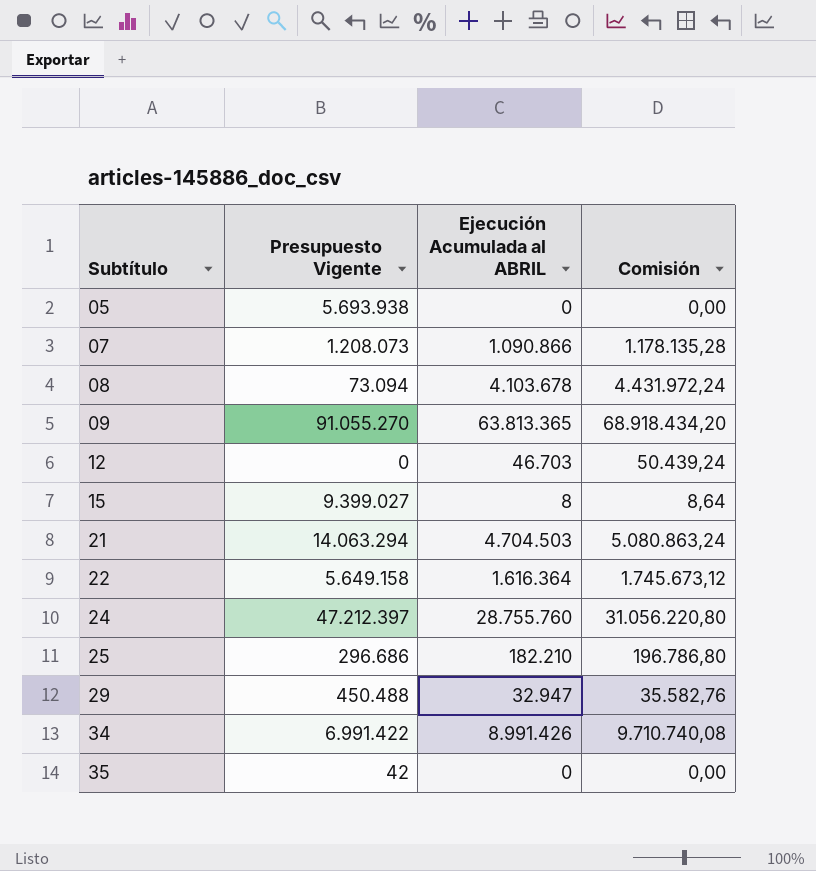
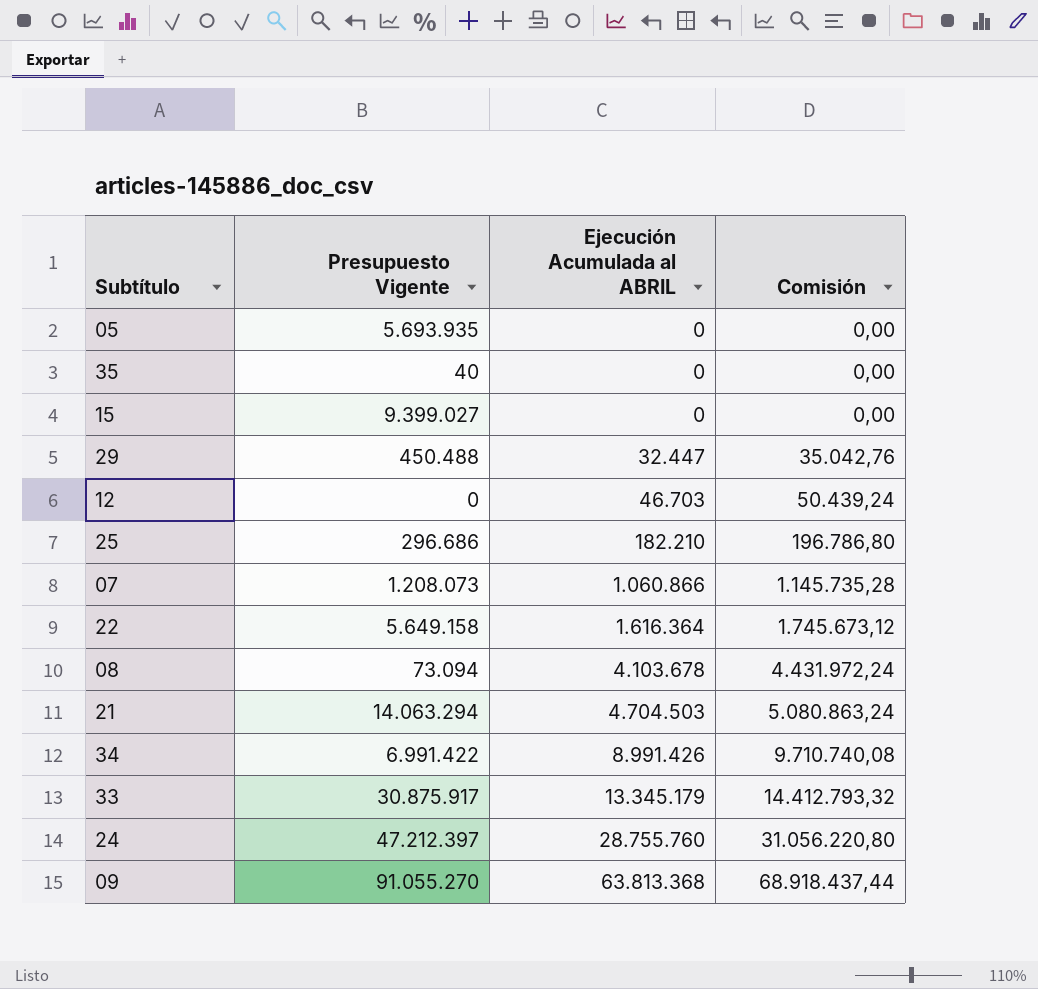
row order: Subtítulo ascending -> Ejecución Acumulada al ABRIL ascending
05 | Presupuesto Vigente: 5.693.938 -> 5.693.935
35 | Presupuesto Vigente: 42 -> 40
15 | Ejecución Acumulada al ABRIL: 8 -> 0
15 | Comisión: 8,64 -> 0,00
29 | Ejecución Acumulada al ABRIL: 32.947 -> 32.447
29 | Comisión: 35.582,76 -> 35.042,76
07 | Ejecución Acumulada al ABRIL: 1.090.866 -> 1.060.866
07 | Comisión: 1.178.135,28 -> 1.145.735,28
row 33: none -> 30.875.917 | 13.345.179 | 14.412.793,32
09 | Ejecución Acumulada al ABRIL: 63.813.365 -> 63.813.368
09 | Comisión: 68.918.434,20 -> 68.918.437,44

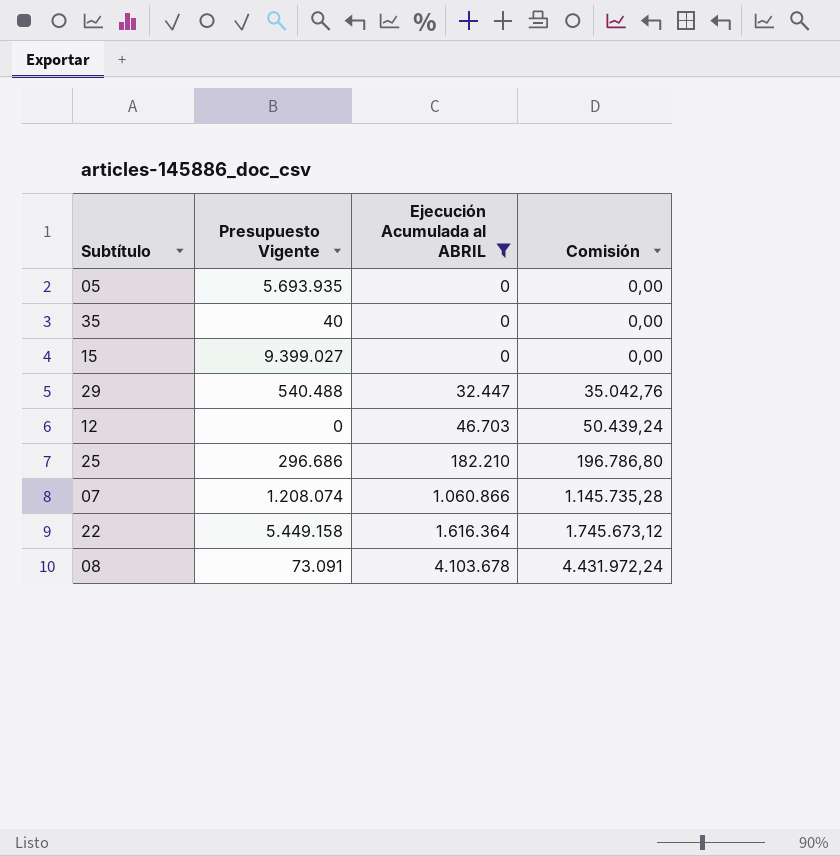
filter: none -> Ejecución Acumulada al ABRIL <= 4.103.678
29 | Presupuesto Vigente: 450.488 -> 540.488
07 | Presupuesto Vigente: 1.208.073 -> 1.208.074
22 | Presupuesto Vigente: 5.649.158 -> 5.449.158
08 | Presupuesto Vigente: 73.094 -> 73.091

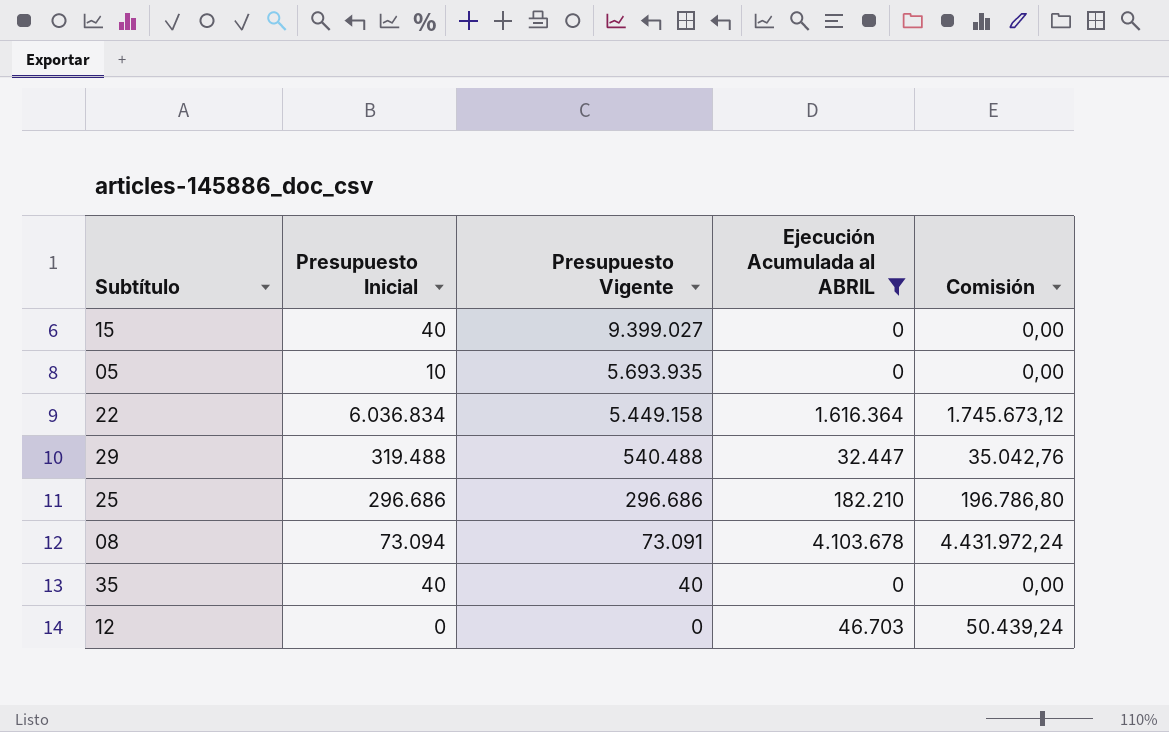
row order: Ejecución Acumulada al ABRIL ascending -> Presupuesto Vigente descending
column Presupuesto Inicial | position: none -> 2
row 07: 1.208.074 | 1.060.866 | 1.145.735,28 -> none

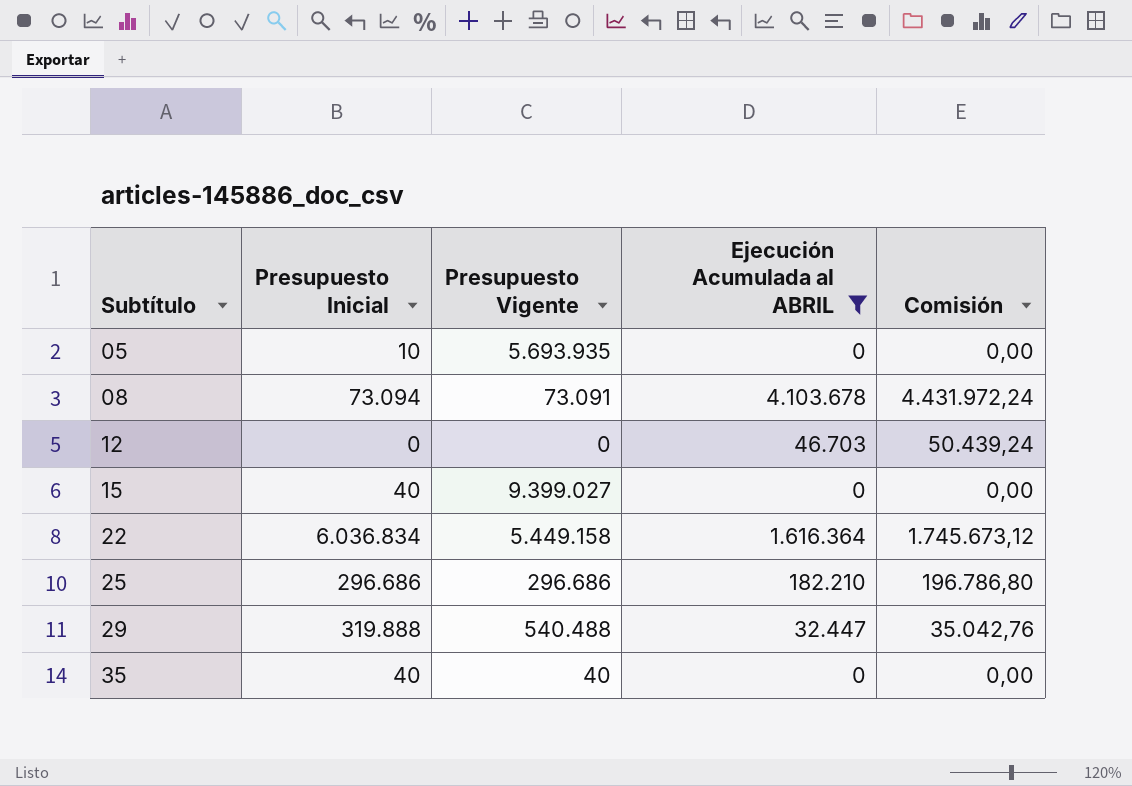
row order: Presupuesto Vigente descending -> Subtítulo ascending
29 | Presupuesto Inicial: 319.488 -> 319.888

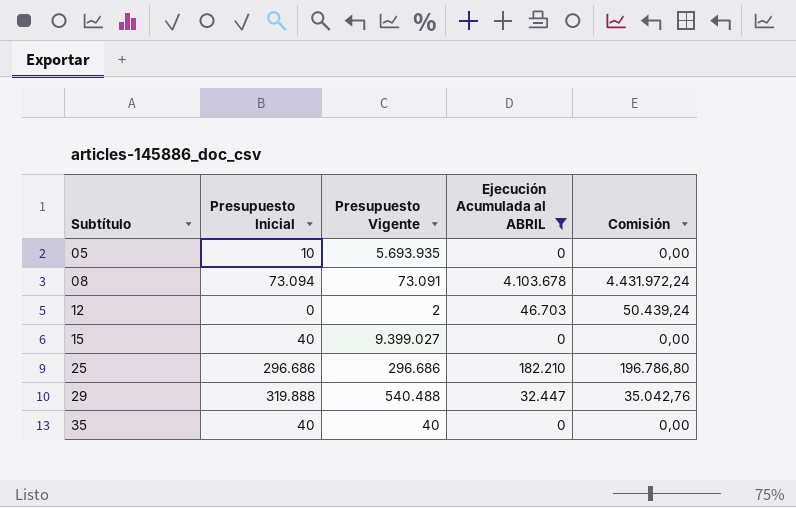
row 22: 6.036.834 | 5.449.158 | 1.616.364 | 1.745.673,12 -> none
12 | Presupuesto Vigente: 0 -> 2

